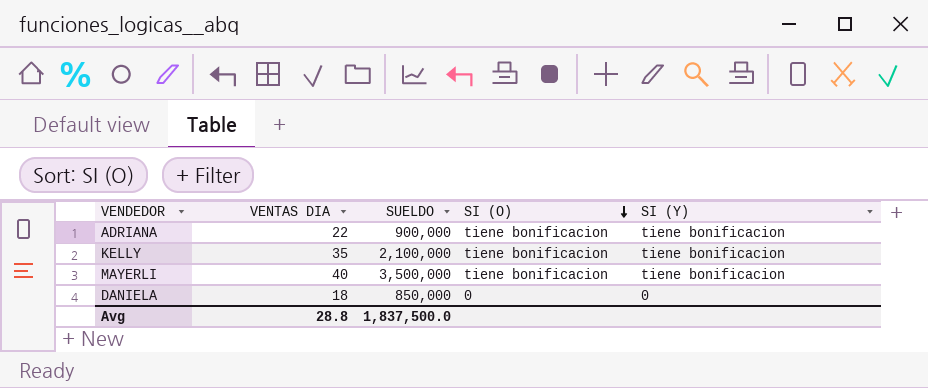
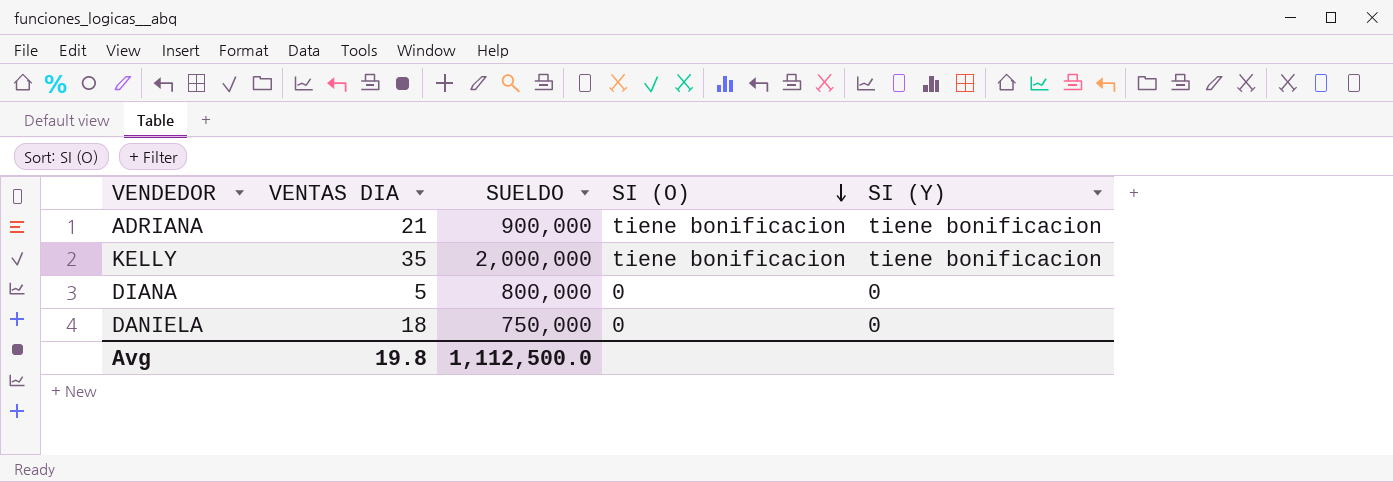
row MAYERLI: 40 | 3,500,000 | tiene bonificacion | tiene bonificacion -> none
ADRIANA | VENTAS DIA: 22 -> 21
KELLY | SUELDO: 2,100,000 -> 2,000,000
row DIANA: none -> 5 | 800,000 | 0 | 0
DANIELA | SUELDO: 850,000 -> 750,000
Avg | VENTAS DIA: 28.8 -> 19.8
Avg | SUELDO: 1,837,500.0 -> 1,112,500.0

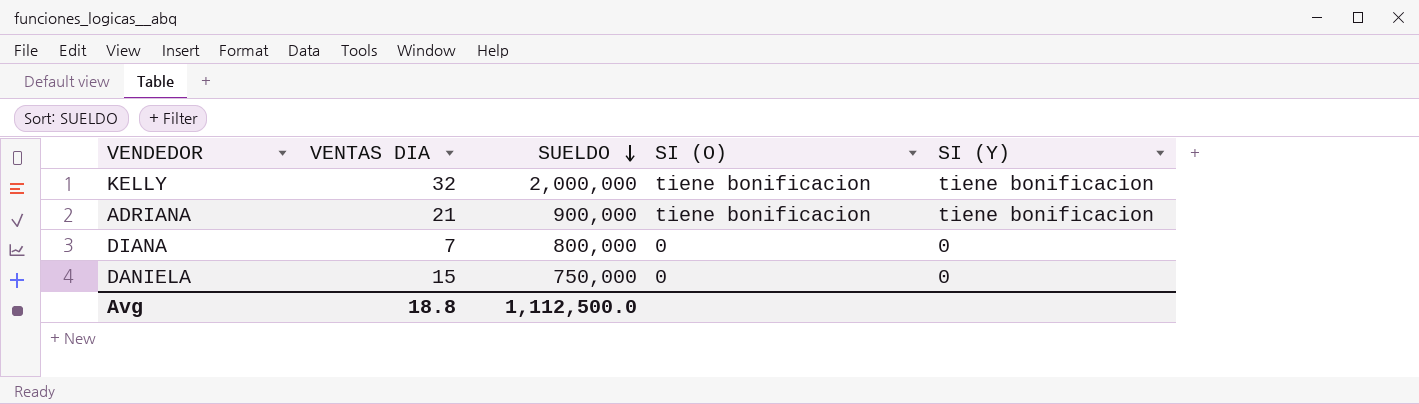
row order: SI (O) descending -> SUELDO descending
KELLY | VENTAS DIA: 35 -> 32
DIANA | VENTAS DIA: 5 -> 7
DANIELA | VENTAS DIA: 18 -> 15
Avg | VENTAS DIA: 19.8 -> 18.8

